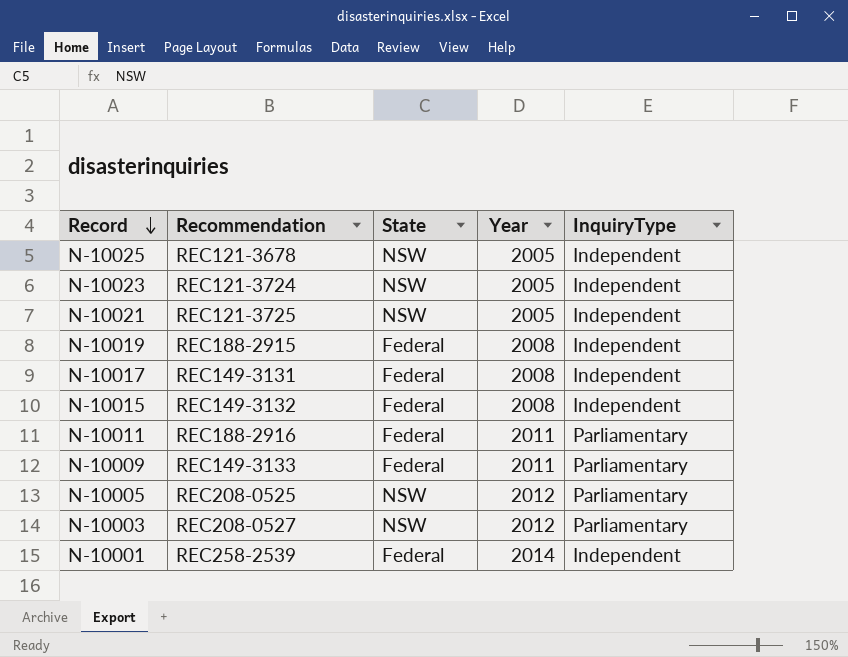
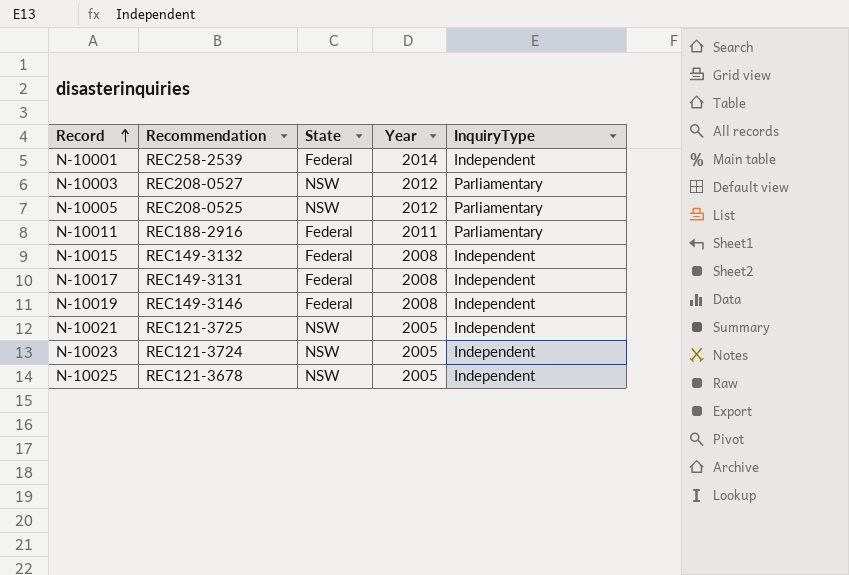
row order: Record descending -> Record ascending
row N-10009: REC149-3133 | Federal | 2011 | Parliamentary -> none
N-10019 | Recommendation: REC188-2915 -> REC149-3146

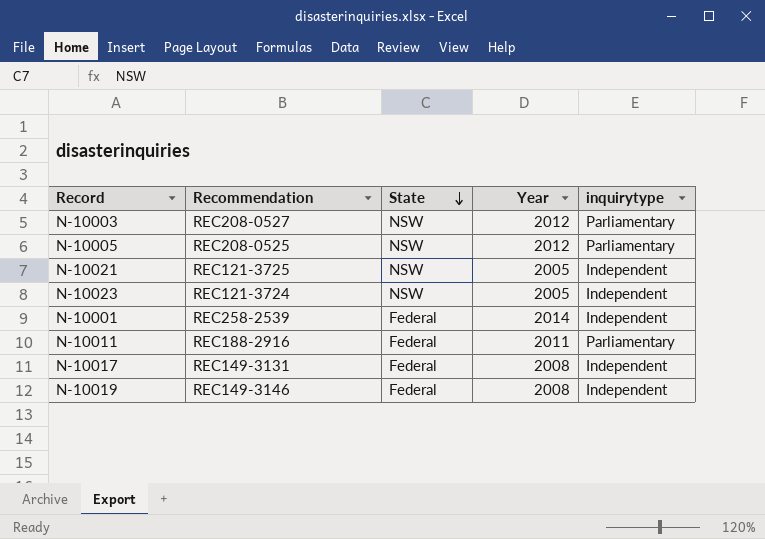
row order: Record ascending -> State descending
column name: InquiryType -> inquirytype
row N-10015: REC149-3132 | Federal | 2008 | Independent -> none
row N-10025: REC121-3678 | NSW | 2005 | Independent -> none

